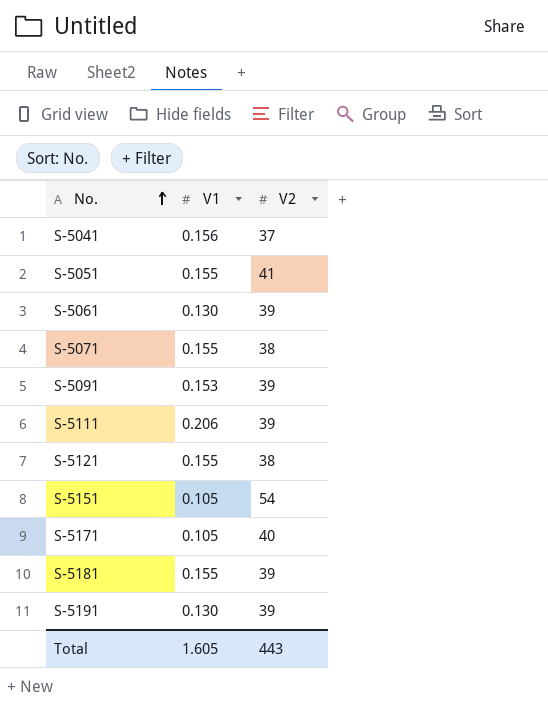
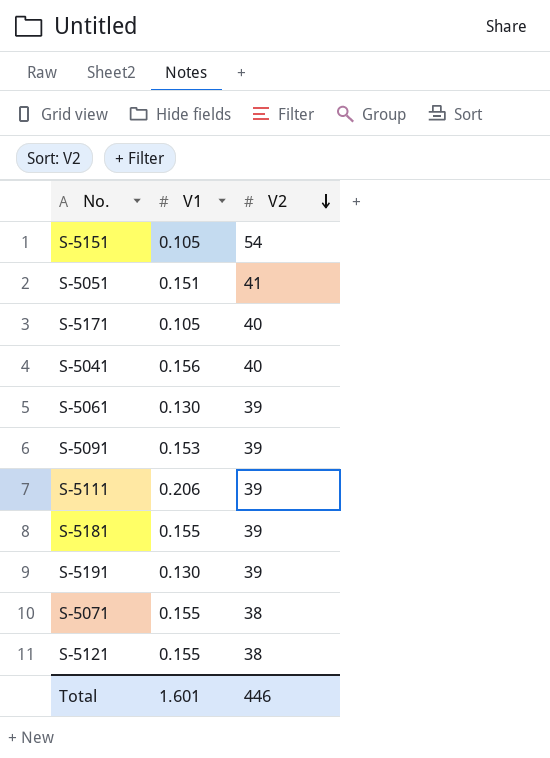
row order: No. ascending -> V2 descending
S-5051 | V1: 0.155 -> 0.151
S-5041 | V2: 37 -> 40
Total | V1: 1.605 -> 1.601
Total | V2: 443 -> 446

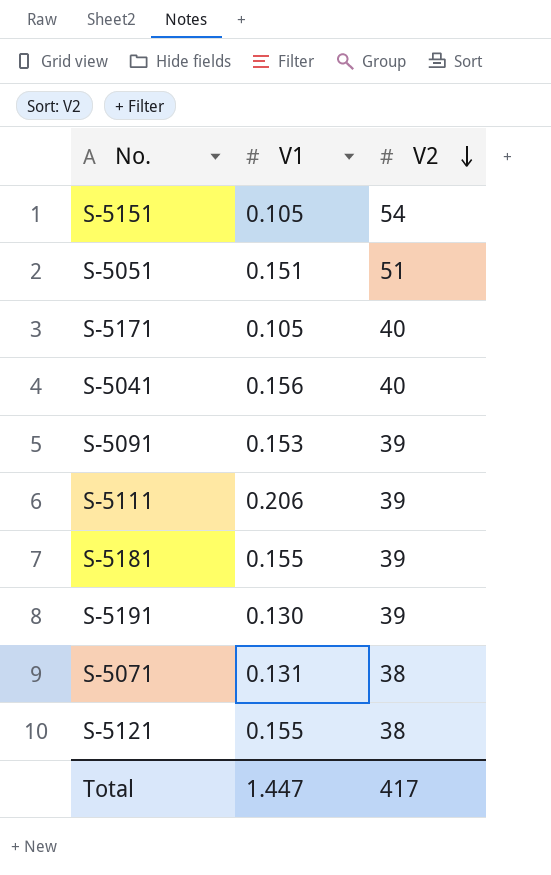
row S-5061: 0.130 | 39 -> none
S-5051 | V2: 41 -> 51
S-5071 | V1: 0.155 -> 0.131
Total | V1: 1.601 -> 1.447
Total | V2: 446 -> 417

